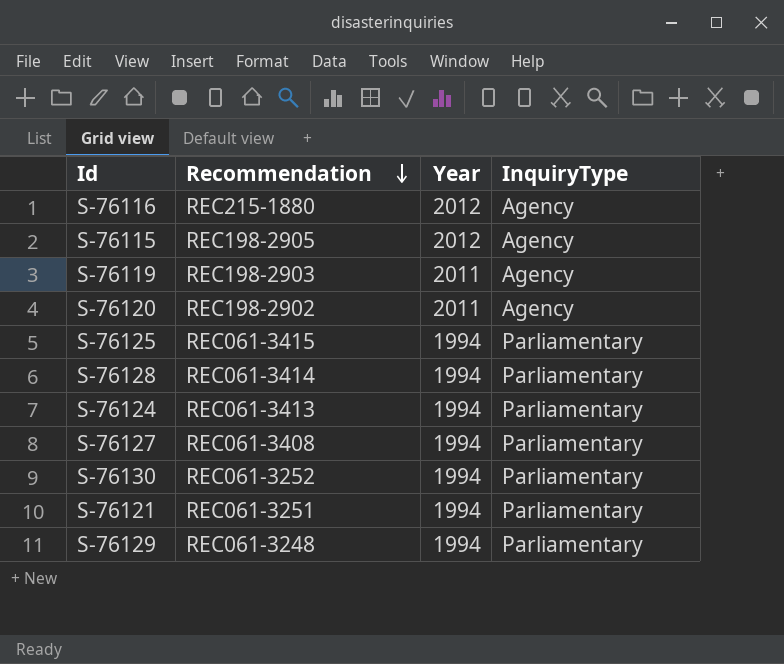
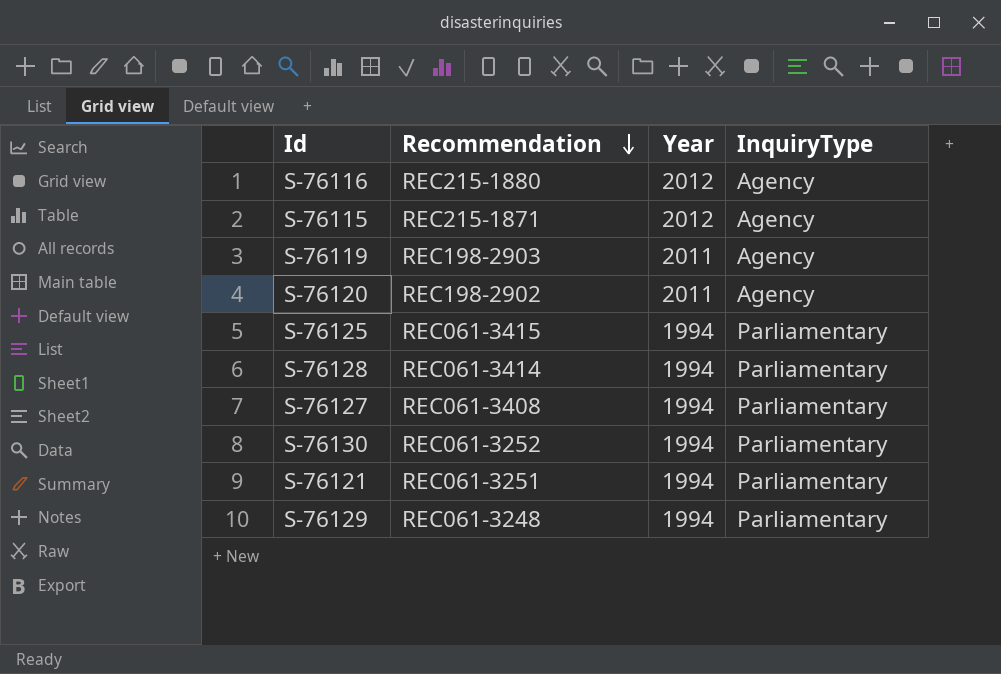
row S-76124: REC061-3413 | 1994 | Parliamentary -> none
S-76115 | Recommendation: REC198-2905 -> REC215-1871

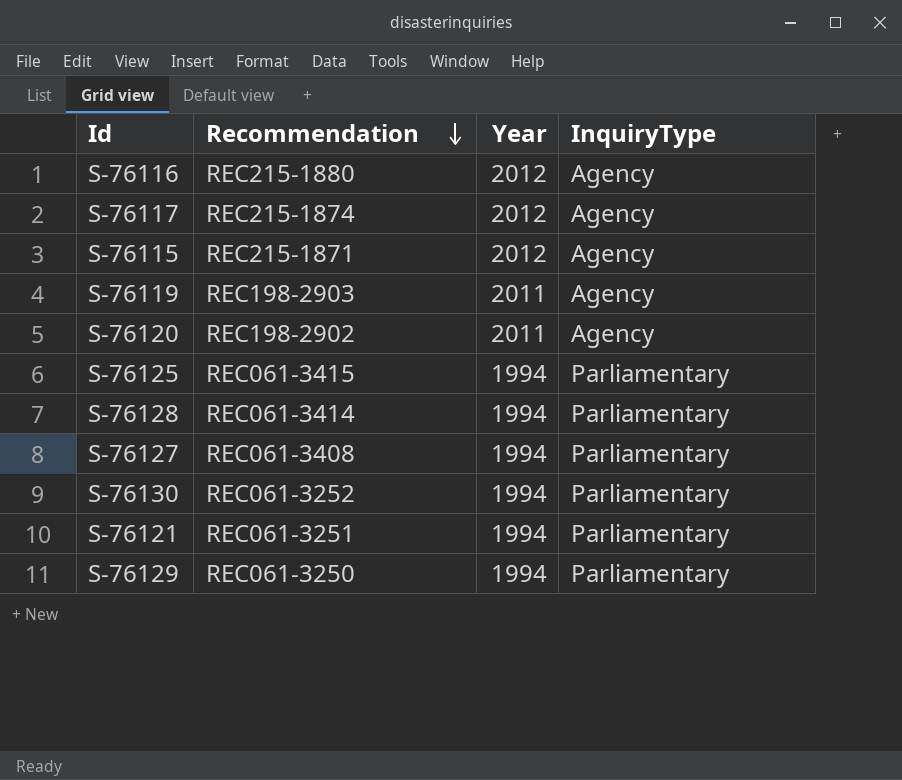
row S-76117: none -> REC215-1874 | 2012 | Agency
S-76129 | Recommendation: REC061-3248 -> REC061-3250

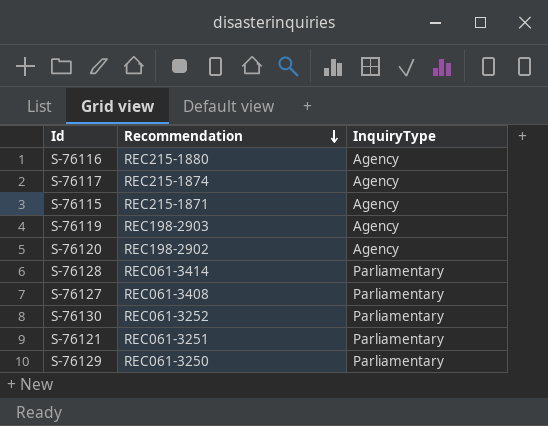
column Year | position: 3 -> none
row S-76125: REC061-3415 | 1994 | Parliamentary -> none

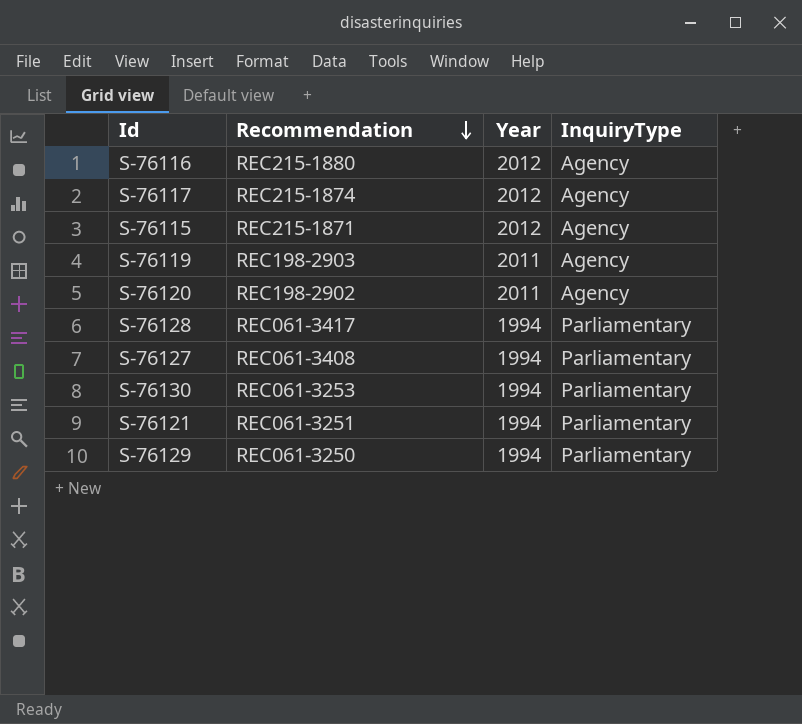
column Year | position: none -> 3
S-76128 | Recommendation: REC061-3414 -> REC061-3417
S-76130 | Recommendation: REC061-3252 -> REC061-3253

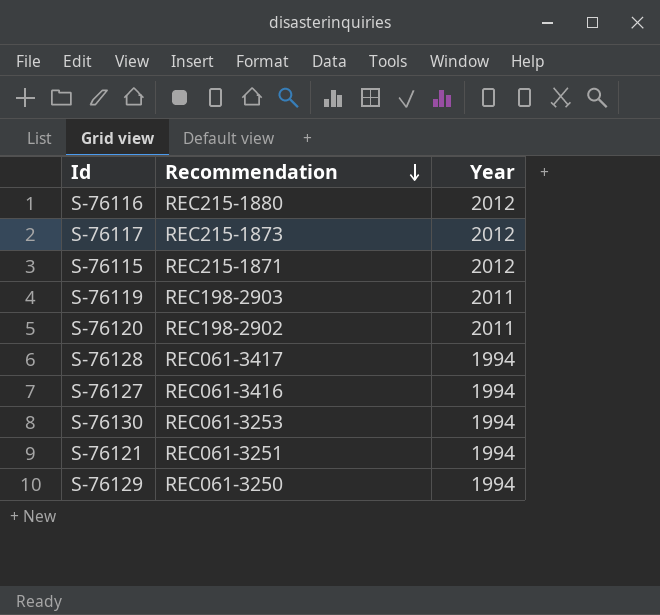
column InquiryType | position: 4 -> none
S-76117 | Recommendation: REC215-1874 -> REC215-1873
S-76127 | Recommendation: REC061-3408 -> REC061-3416

